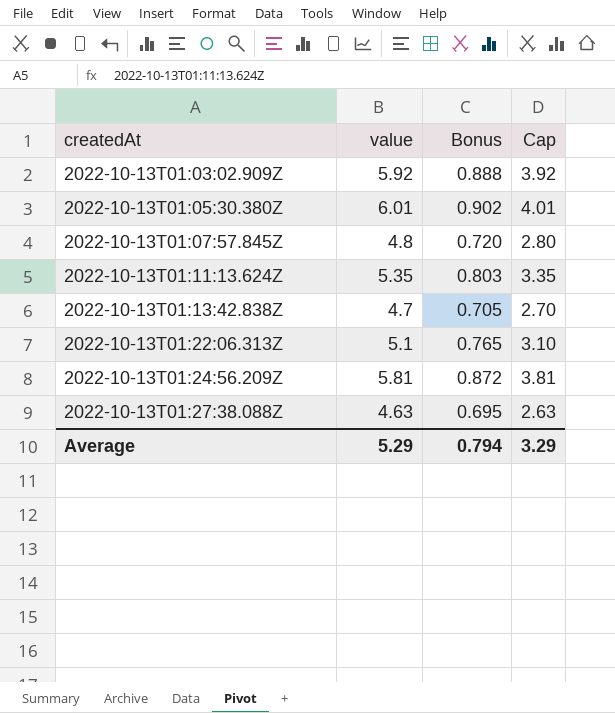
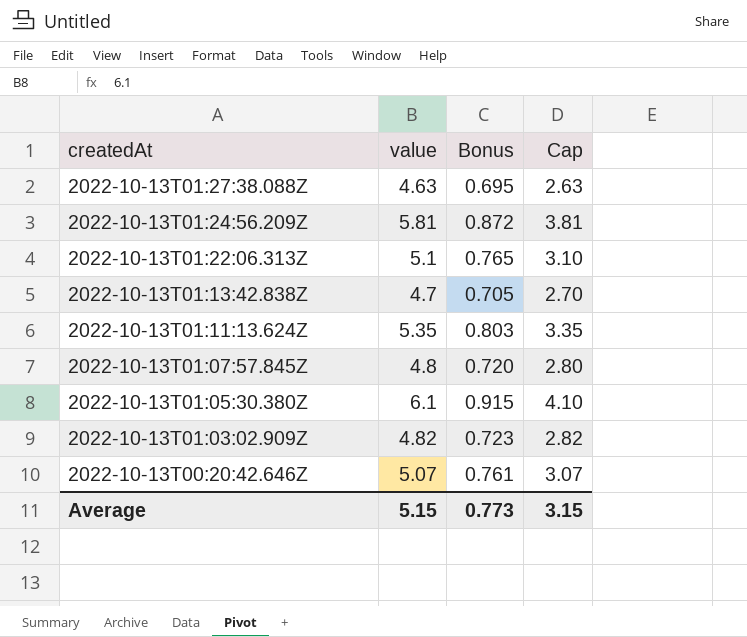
row order: createdAt ascending -> createdAt descending
2022-10-13T01:05:30.380Z | value: 6.01 -> 6.1
2022-10-13T01:05:30.380Z | Bonus: 0.902 -> 0.915
2022-10-13T01:05:30.380Z | Cap: 4.01 -> 4.10
2022-10-13T01:03:02.909Z | value: 5.92 -> 4.82
2022-10-13T01:03:02.909Z | Bonus: 0.888 -> 0.723
2022-10-13T01:03:02.909Z | Cap: 3.92 -> 2.82
row 2022-10-13T00:20:42.646Z: none -> 5.07 | 0.761 | 3.07
Average | value: 5.29 -> 5.15
Average | Bonus: 0.794 -> 0.773
Average | Cap: 3.29 -> 3.15

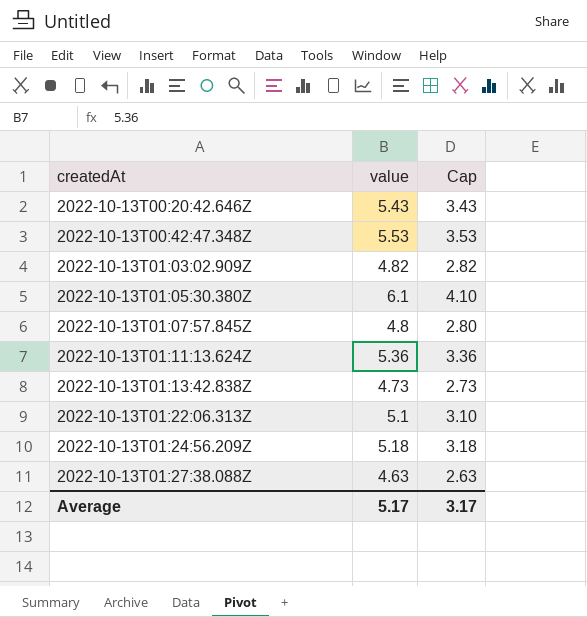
row order: createdAt descending -> createdAt ascending
column Bonus | formula: [value] * 0.15 -> none
2022-10-13T00:20:42.646Z | value: 5.07 -> 5.43
2022-10-13T00:20:42.646Z | Cap: 3.07 -> 3.43
row 2022-10-13T00:42:47.348Z: none -> 5.53 | 3.53
2022-10-13T01:11:13.624Z | value: 5.35 -> 5.36
2022-10-13T01:11:13.624Z | Cap: 3.35 -> 3.36
2022-10-13T01:13:42.838Z | value: 4.7 -> 4.73
2022-10-13T01:13:42.838Z | Cap: 2.70 -> 2.73
2022-10-13T01:24:56.209Z | value: 5.81 -> 5.18
2022-10-13T01:24:56.209Z | Cap: 3.81 -> 3.18
Average | value: 5.15 -> 5.17
Average | Cap: 3.15 -> 3.17

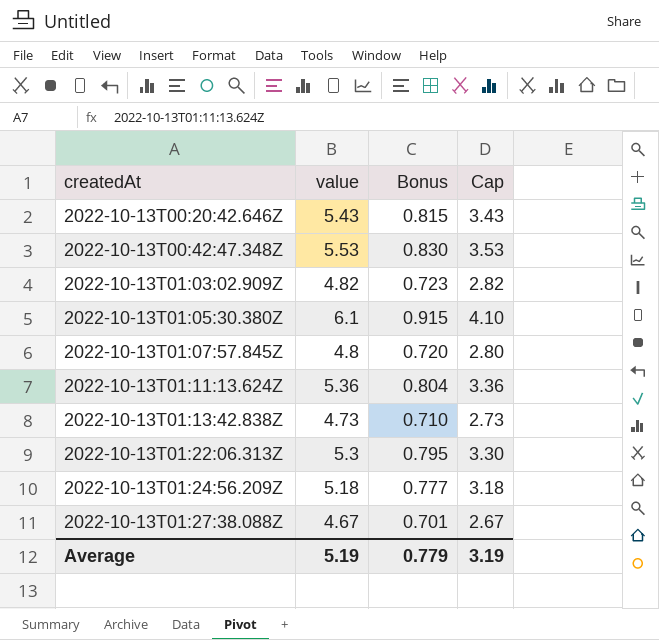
column Bonus | formula: none -> [value] * 0.15
2022-10-13T01:22:06.313Z | value: 5.1 -> 5.3
2022-10-13T01:22:06.313Z | Cap: 3.10 -> 3.30
2022-10-13T01:27:38.088Z | value: 4.63 -> 4.67
2022-10-13T01:27:38.088Z | Cap: 2.63 -> 2.67
Average | value: 5.17 -> 5.19
Average | Cap: 3.17 -> 3.19

